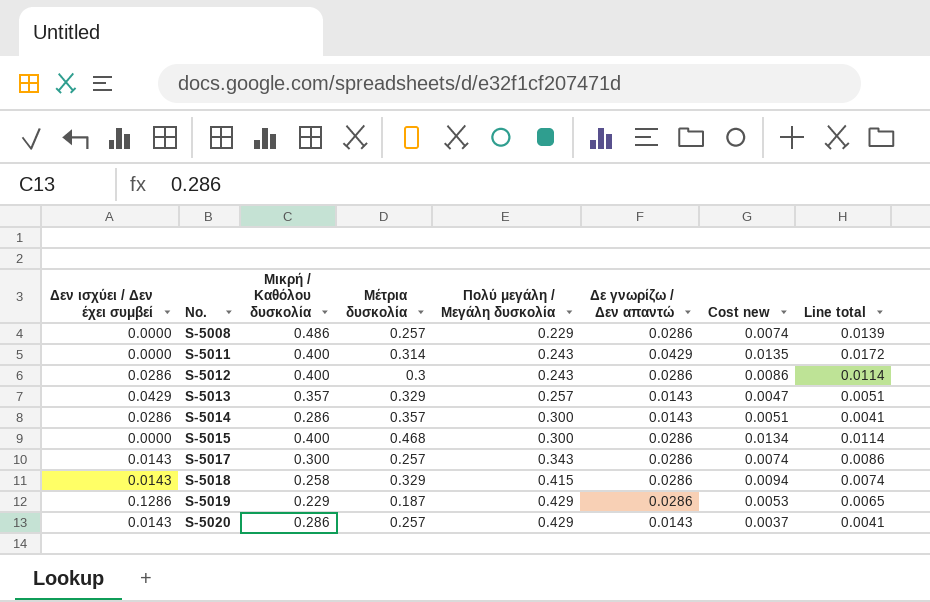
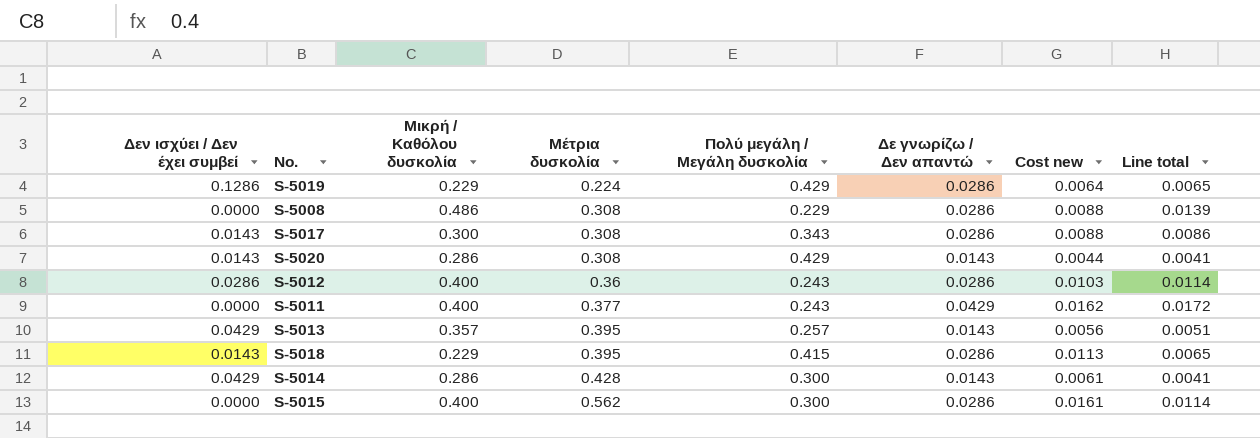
row order: No. ascending -> Μέτρια δυσκολία ascending
S-5019 | Μέτρια δυσκολία: 0.187 -> 0.224
S-5019 | Cost new: 0.0053 -> 0.0064
S-5008 | Μέτρια δυσκολία: 0.257 -> 0.308
S-5008 | Cost new: 0.0074 -> 0.0088
S-5017 | Μέτρια δυσκολία: 0.257 -> 0.308
S-5017 | Cost new: 0.0074 -> 0.0088
S-5020 | Μέτρια δυσκολία: 0.257 -> 0.308
S-5020 | Cost new: 0.0037 -> 0.0044
S-5012 | Μέτρια δυσκολία: 0.3 -> 0.36
S-5012 | Cost new: 0.0086 -> 0.0103
S-5011 | Μέτρια δυσκολία: 0.314 -> 0.377
S-5011 | Cost new: 0.0135 -> 0.0162
S-5013 | Μέτρια δυσκολία: 0.329 -> 0.395
S-5013 | Cost new: 0.0047 -> 0.0056
S-5018 | Μικρή / Καθόλου δυσκολία: 0.258 -> 0.229
S-5018 | Μέτρια δυσκολία: 0.329 -> 0.395
S-5018 | Cost new: 0.0094 -> 0.0113
S-5018 | Line total: 0.0074 -> 0.0065
S-5014 | Δεν ισχύει / Δεν έχει συμβεί: 0.0286 -> 0.0429
S-5014 | Μέτρια δυσκολία: 0.357 -> 0.428
S-5014 | Cost new: 0.0051 -> 0.0061
S-5015 | Μέτρια δυσκολία: 0.468 -> 0.562
S-5015 | Cost new: 0.0134 -> 0.0161

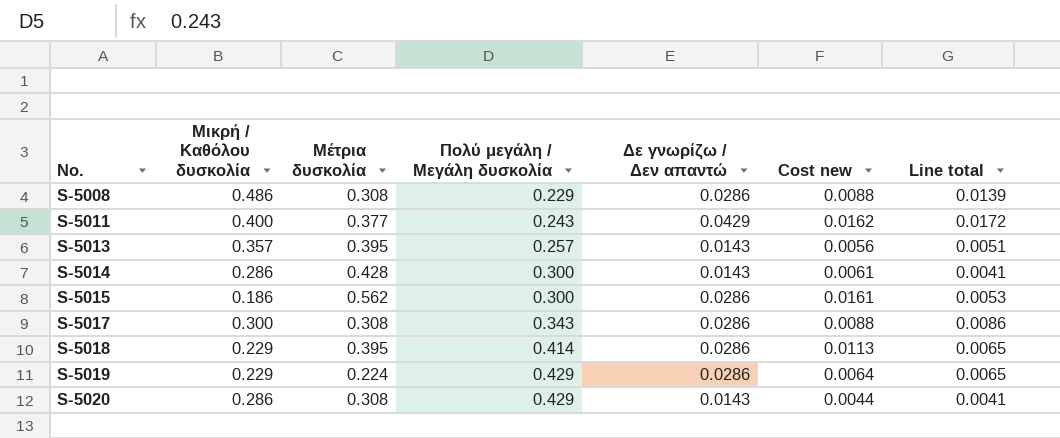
row order: Μέτρια δυσκολία ascending -> No. ascending
column Δεν ισχύει / Δεν έχει συμβεί | position: 1 -> none
row S-5012: 0.0286 | 0.400 | 0.36 | 0.243 | 0.0286 | 0.0103 | 0.0114 -> none
S-5015 | Μικρή / Καθόλου δυσκολία: 0.400 -> 0.186
S-5015 | Line total: 0.0114 -> 0.0053
S-5018 | Πολύ μεγάλη / Μεγάλη δυσκολία: 0.415 -> 0.414

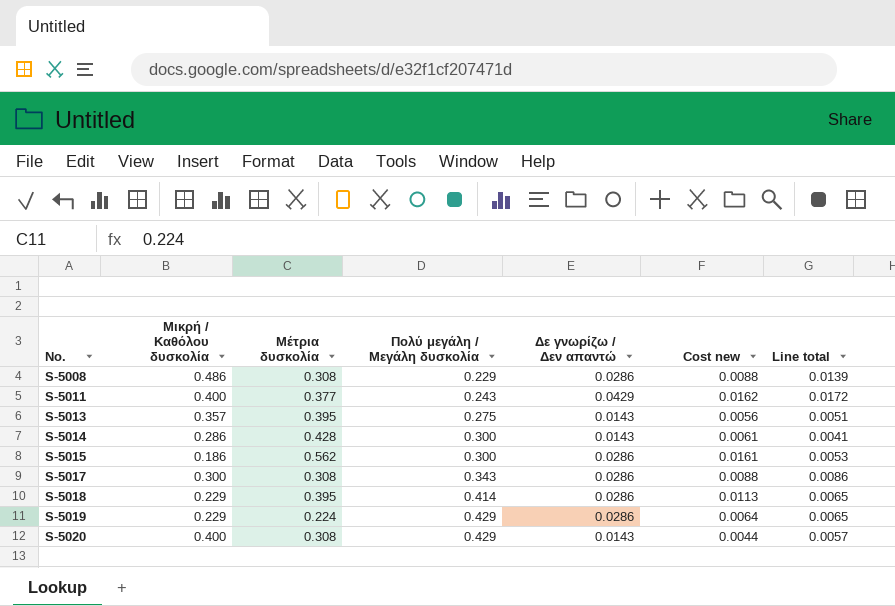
S-5013 | Πολύ μεγάλη / Μεγάλη δυσκολία: 0.257 -> 0.275
S-5020 | Μικρή / Καθόλου δυσκολία: 0.286 -> 0.400
S-5020 | Line total: 0.0041 -> 0.0057

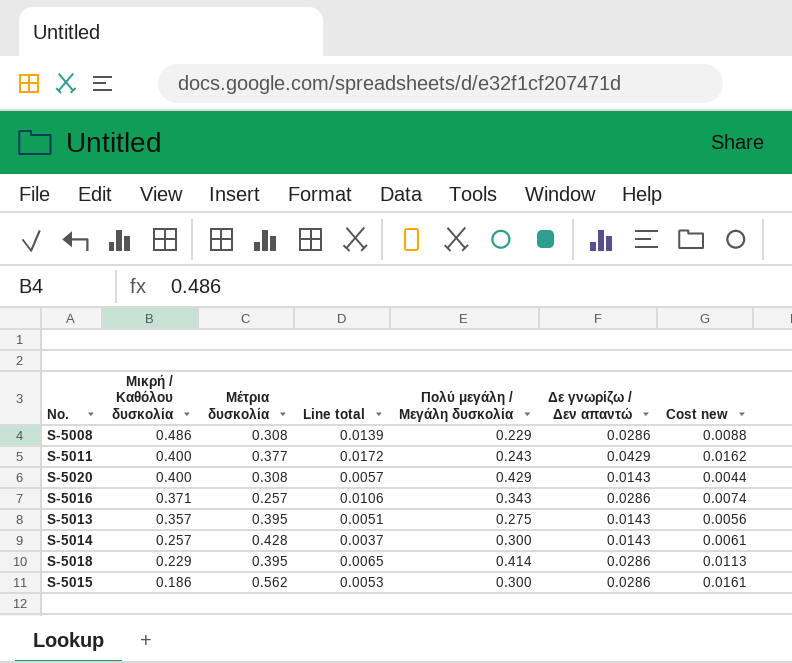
row order: No. ascending -> Μικρή / Καθόλου δυσκολία descending
column Line total | position: 7 -> 4
row S-5017: 0.300 | 0.308 | 0.343 | 0.0286 | 0.0088 | 0.0086 -> none
row S-5019: 0.229 | 0.224 | 0.429 | 0.0286 | 0.0064 | 0.0065 -> none
row S-5016: none -> 0.371 | 0.257 | 0.0106 | 0.343 | 0.0286 | 0.0074
S-5014 | Μικρή / Καθόλου δυσκολία: 0.286 -> 0.257
S-5014 | Line total: 0.0041 -> 0.0037

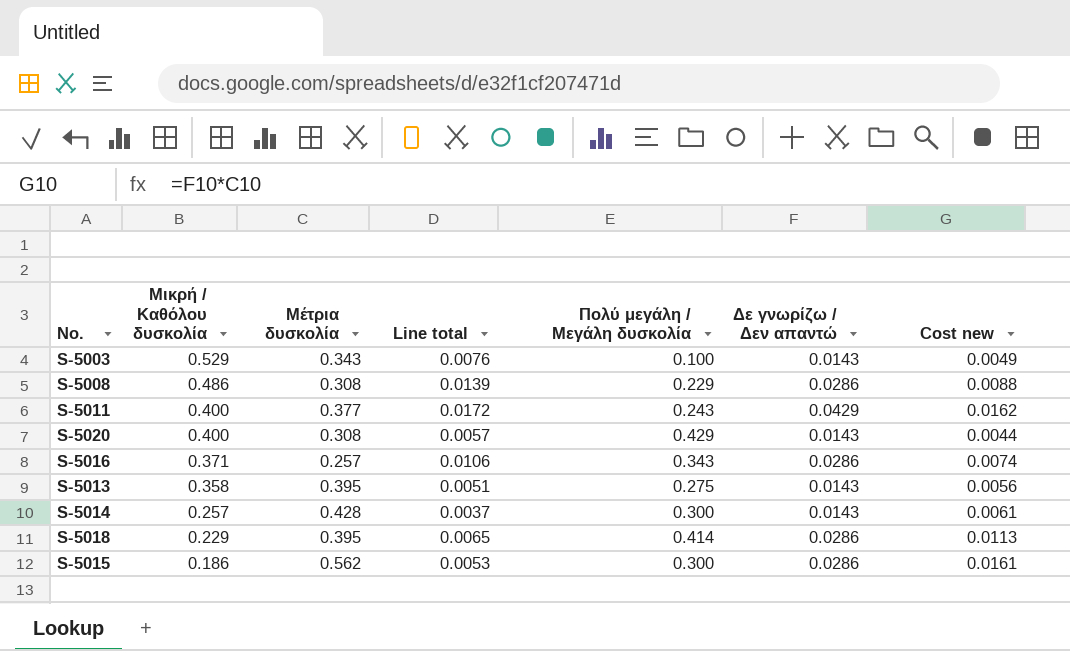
row S-5003: none -> 0.529 | 0.343 | 0.0076 | 0.100 | 0.0143 | 0.0049
S-5013 | Μικρή / Καθόλου δυσκολία: 0.357 -> 0.358

